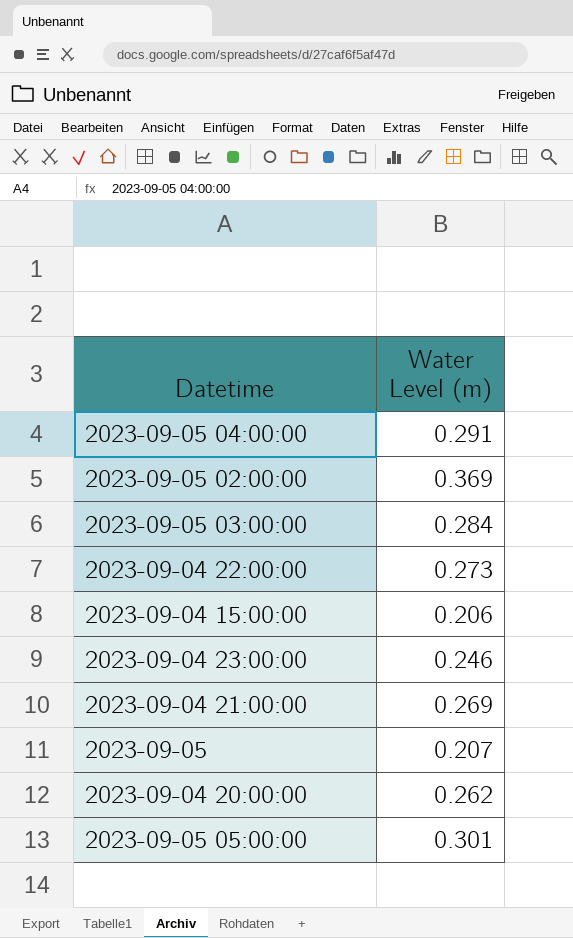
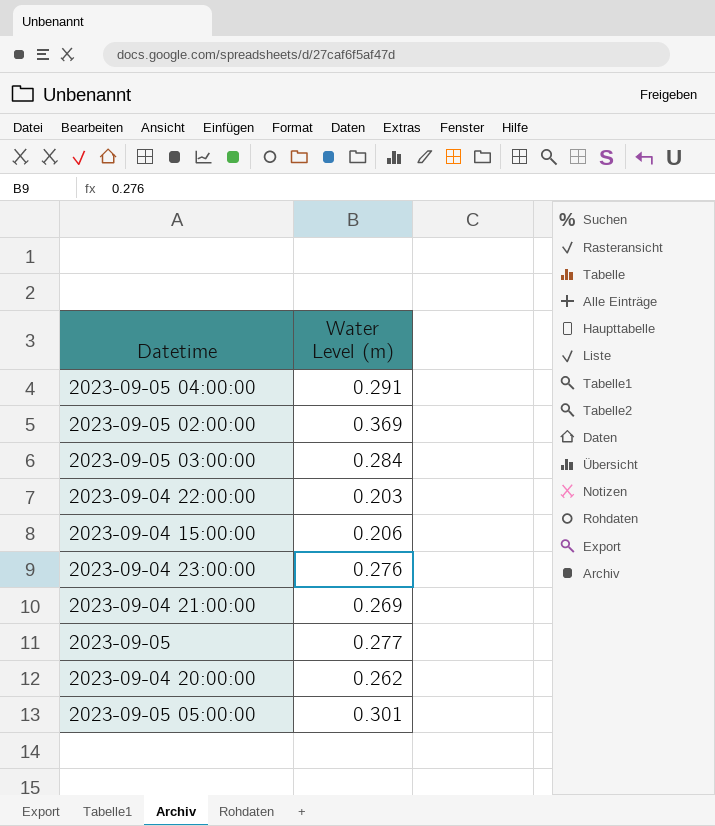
2023-09-04 22:00:00 | Water Level (m): 0.273 -> 0.203
2023-09-04 23:00:00 | Water Level (m): 0.246 -> 0.276
2023-09-05 | Water Level (m): 0.207 -> 0.277

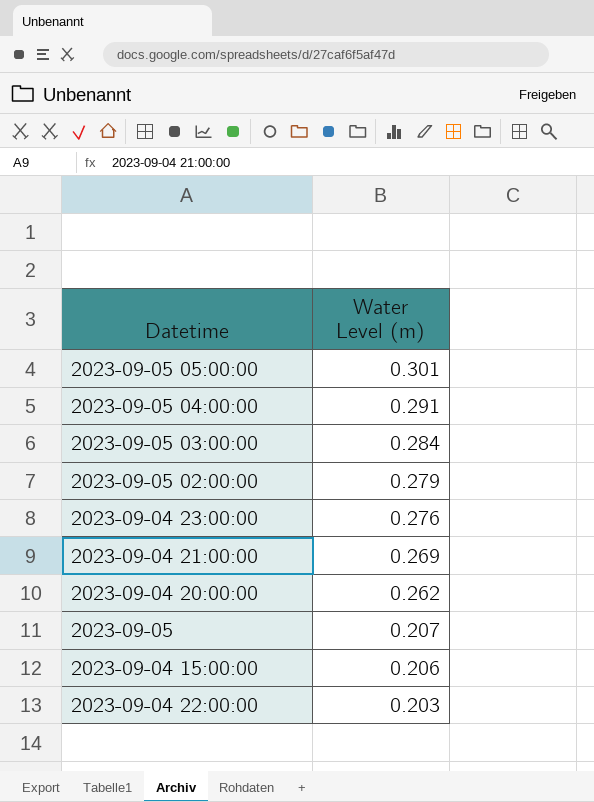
row order: none -> Water Level (m) descending
2023-09-05 02:00:00 | Water Level (m): 0.369 -> 0.279
2023-09-05 | Water Level (m): 0.277 -> 0.207

